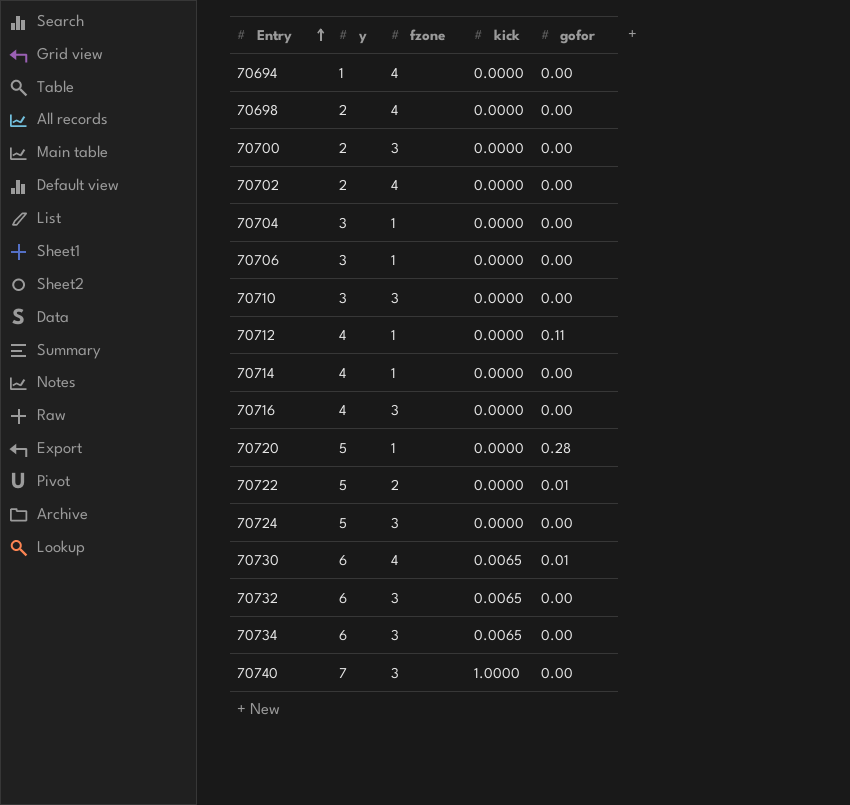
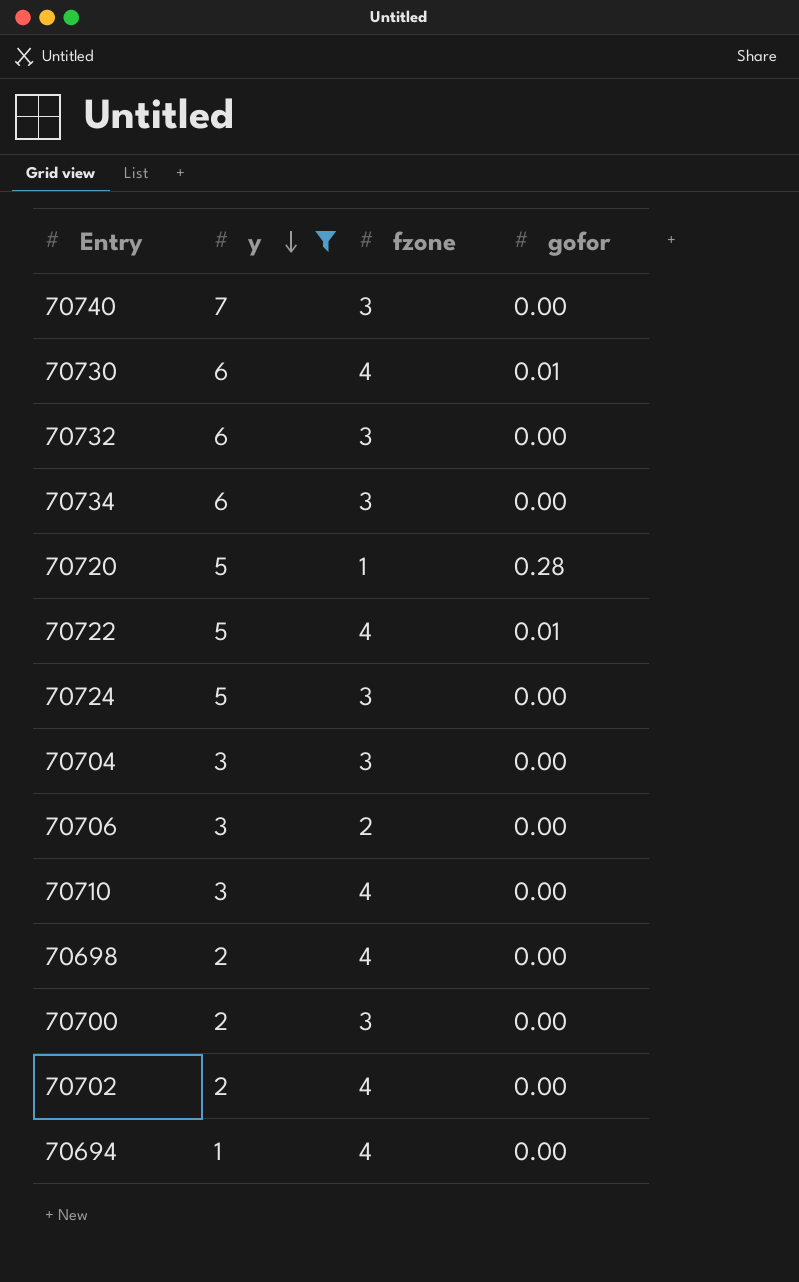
filter: none -> y != 4
row order: Entry ascending -> y descending
column kick | position: 4 -> none
70722 | fzone: 2 -> 4
70704 | fzone: 1 -> 3
70706 | fzone: 1 -> 2
70710 | fzone: 3 -> 4

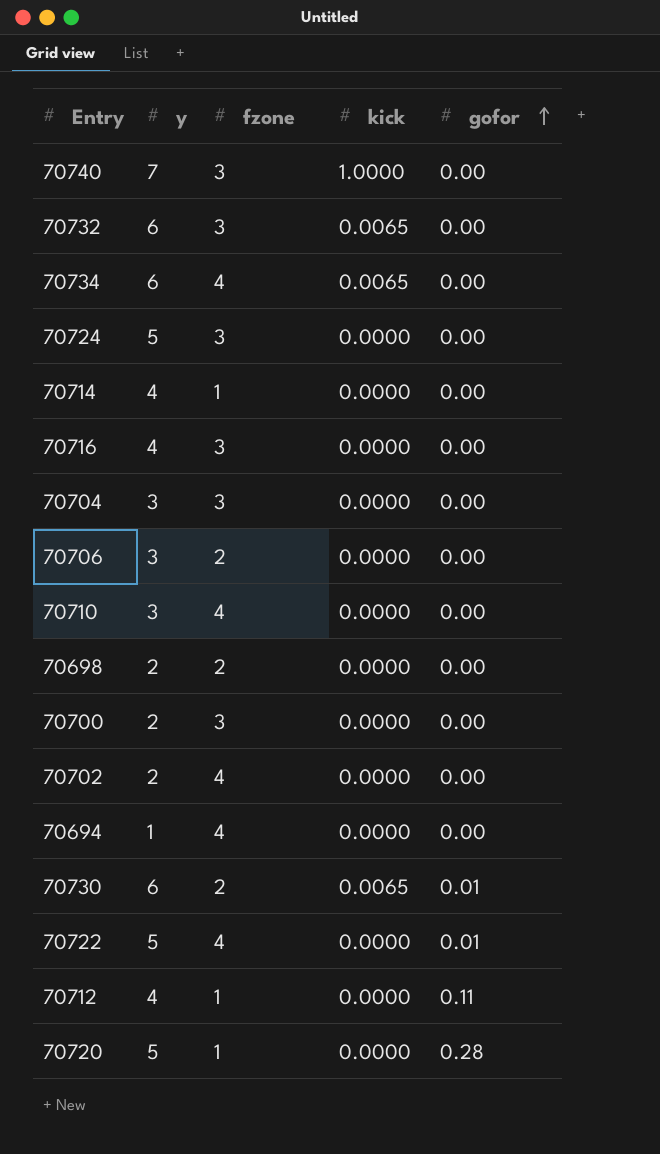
filter: y != 4 -> none
row order: y descending -> gofor ascending
column kick | position: none -> 4
70734 | fzone: 3 -> 4
70698 | fzone: 4 -> 2
70730 | fzone: 4 -> 2

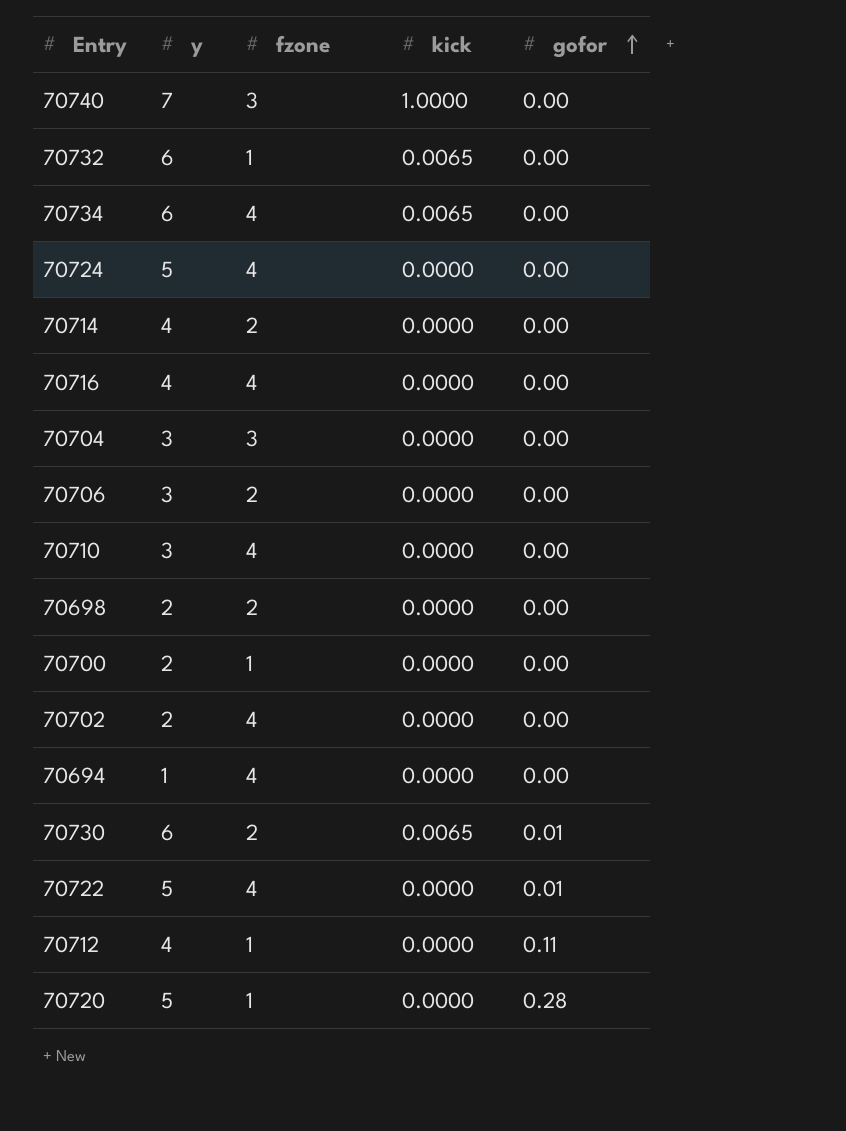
70732 | fzone: 3 -> 1
70724 | fzone: 3 -> 4
70714 | fzone: 1 -> 2
70716 | fzone: 3 -> 4
70700 | fzone: 3 -> 1

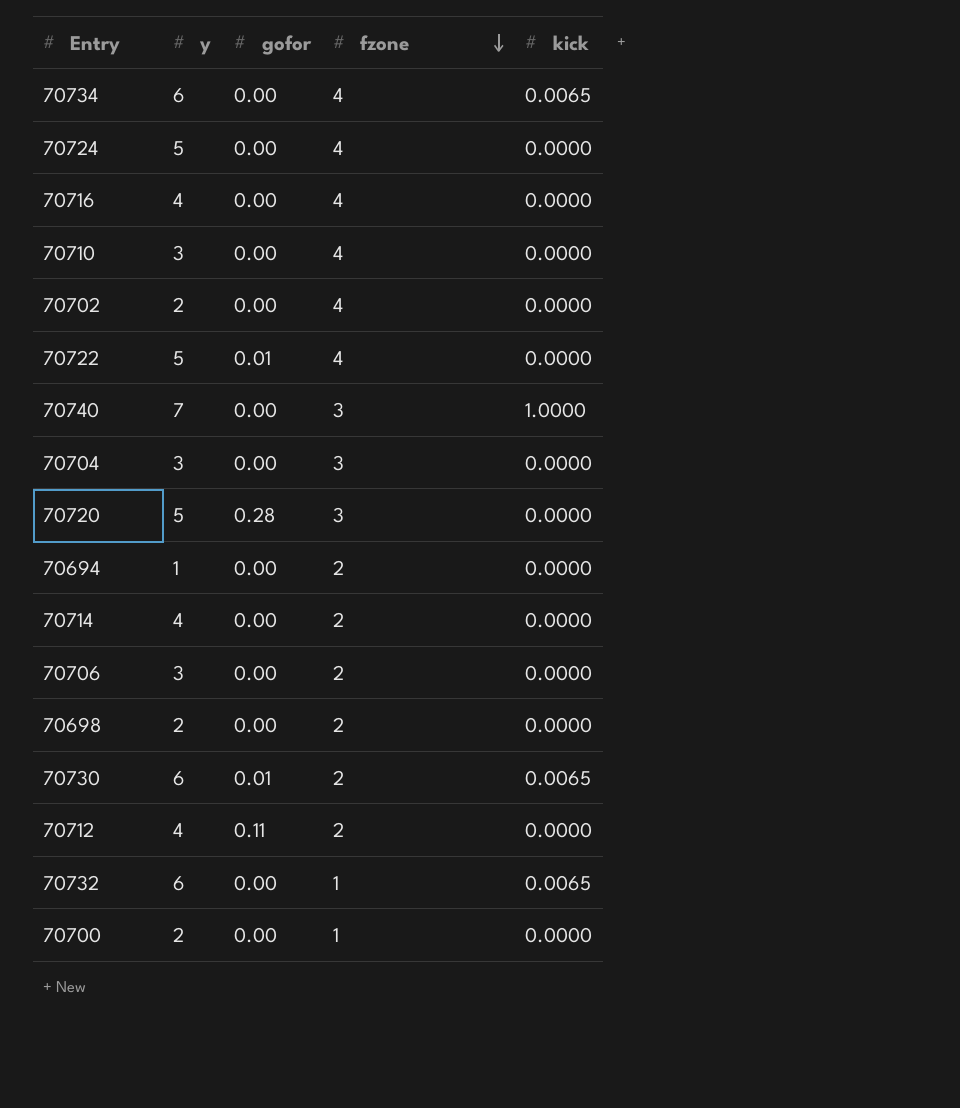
row order: gofor ascending -> fzone descending
column gofor | position: 5 -> 3
70720 | fzone: 1 -> 3
70694 | fzone: 4 -> 2
70712 | fzone: 1 -> 2

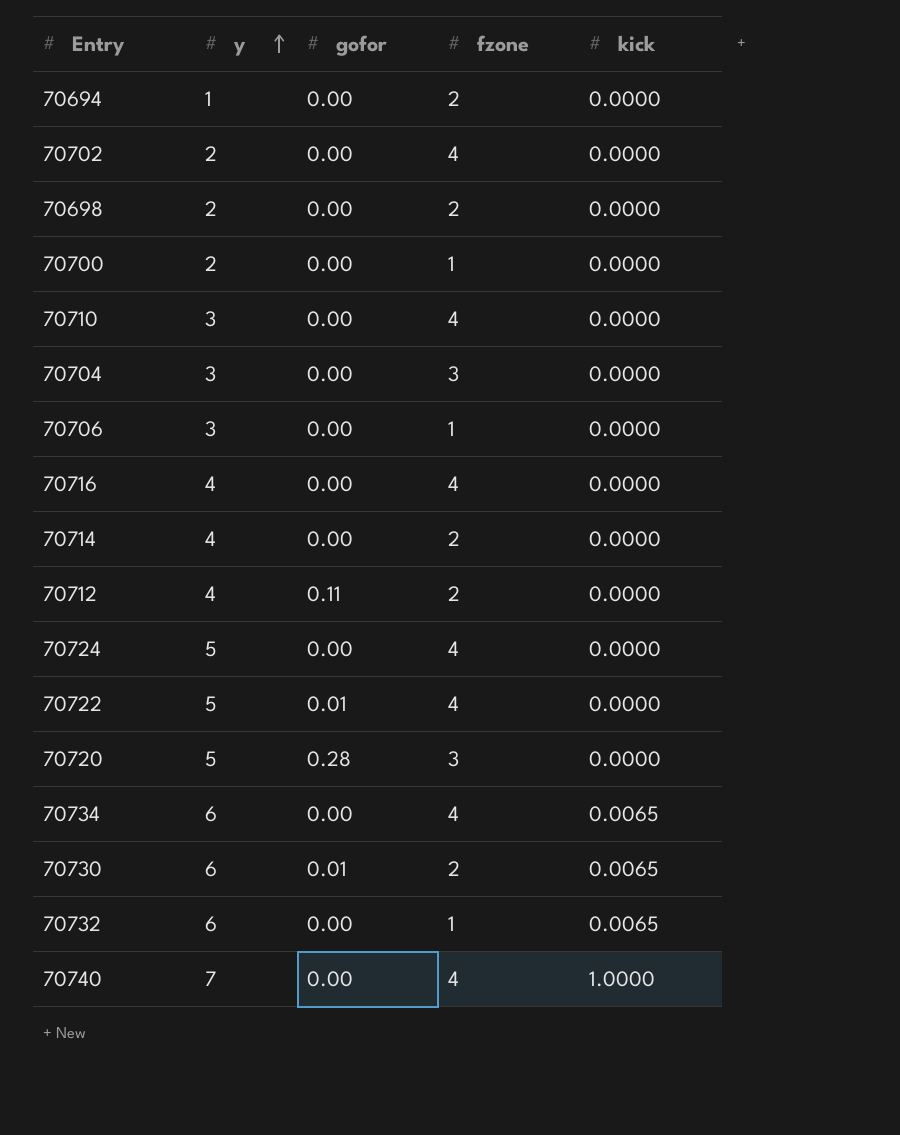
row order: fzone descending -> y ascending
70706 | fzone: 2 -> 1
70740 | fzone: 3 -> 4

